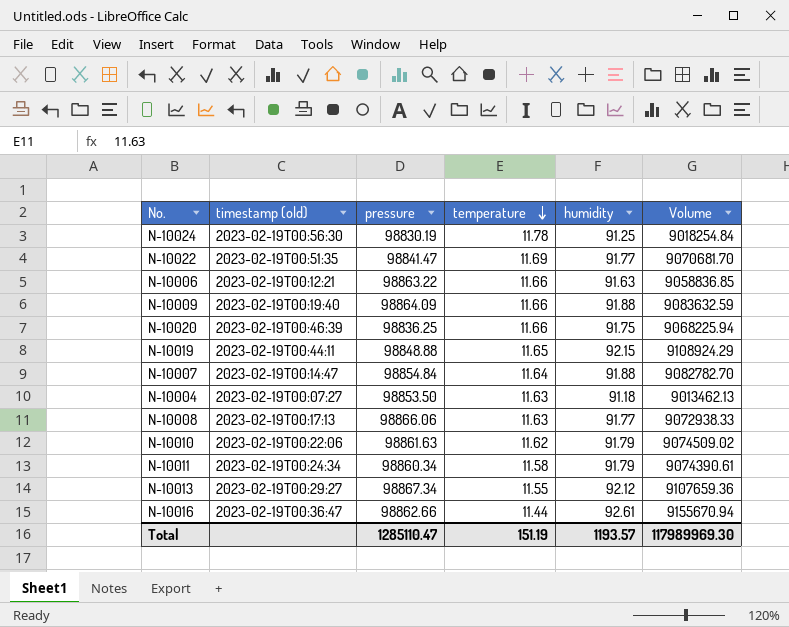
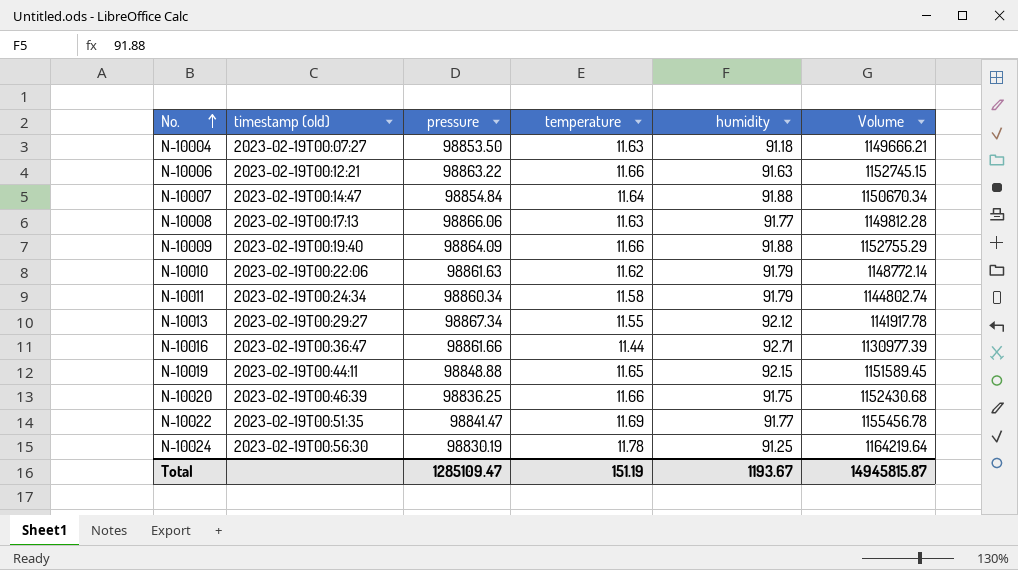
row order: temperature descending -> No. ascending
column Volume | formula: [pressure] * [humidity] -> [pressure] * [temperature]
N-10016 | pressure: 98862.66 -> 98861.66
N-10016 | humidity: 92.61 -> 92.71
Total | pressure: 1285110.47 -> 1285109.47
Total | humidity: 1193.57 -> 1193.67
Total | Volume: 117989969.30 -> 14945815.87

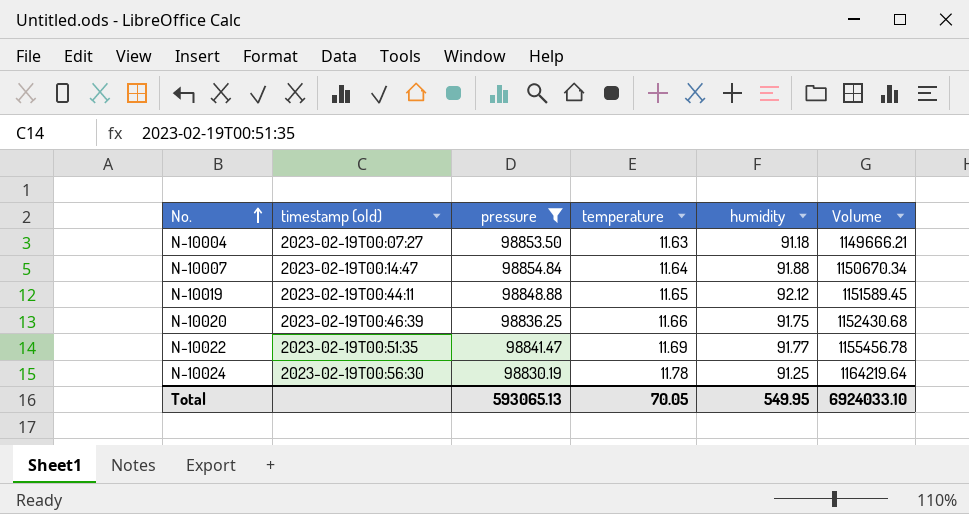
filter: none -> pressure <= 98854.84
N-10019 | humidity: 92.15 -> 92.12
Total | pressure: 1285109.47 -> 593065.13
Total | temperature: 151.19 -> 70.05
Total | humidity: 1193.67 -> 549.95
Total | Volume: 14945815.87 -> 6924033.10

